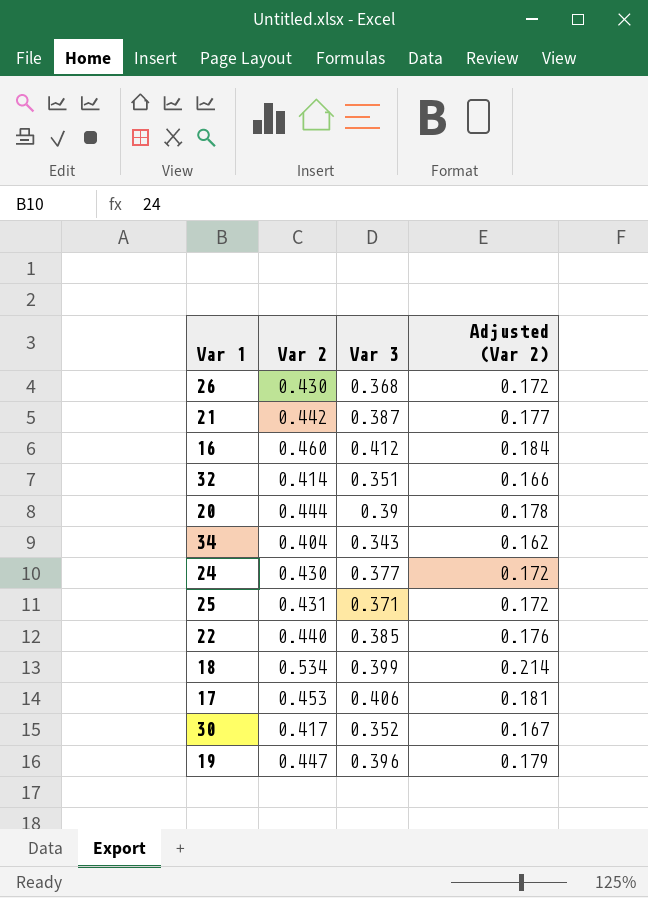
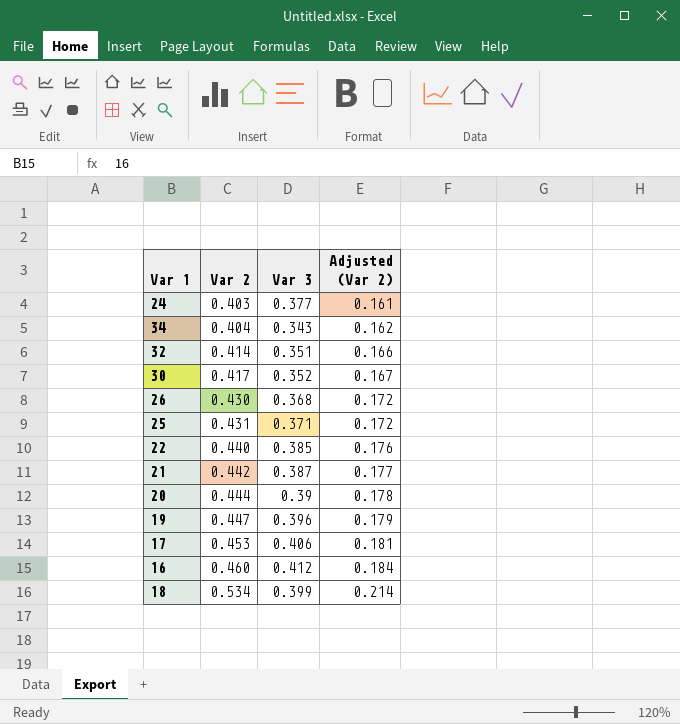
row order: none -> Var 2 ascending
24 | Var 2: 0.430 -> 0.403
24 | Adjusted (Var 2): 0.172 -> 0.161

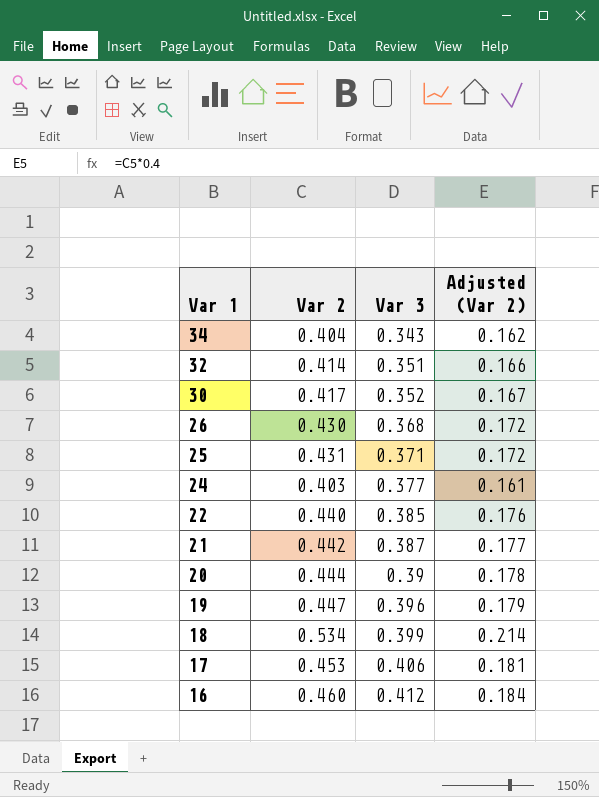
row order: Var 2 ascending -> Var 1 descending

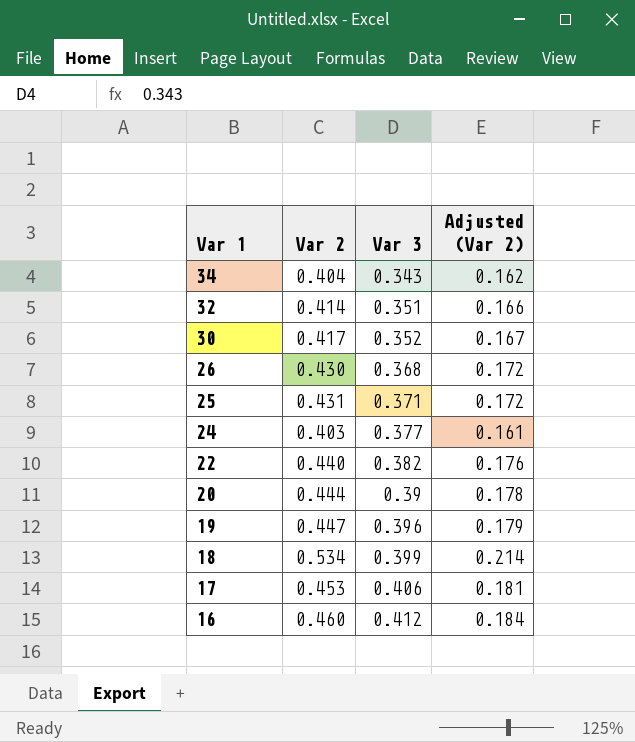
row 21: 0.442 | 0.387 | 0.177 -> none
22 | Var 3: 0.385 -> 0.382

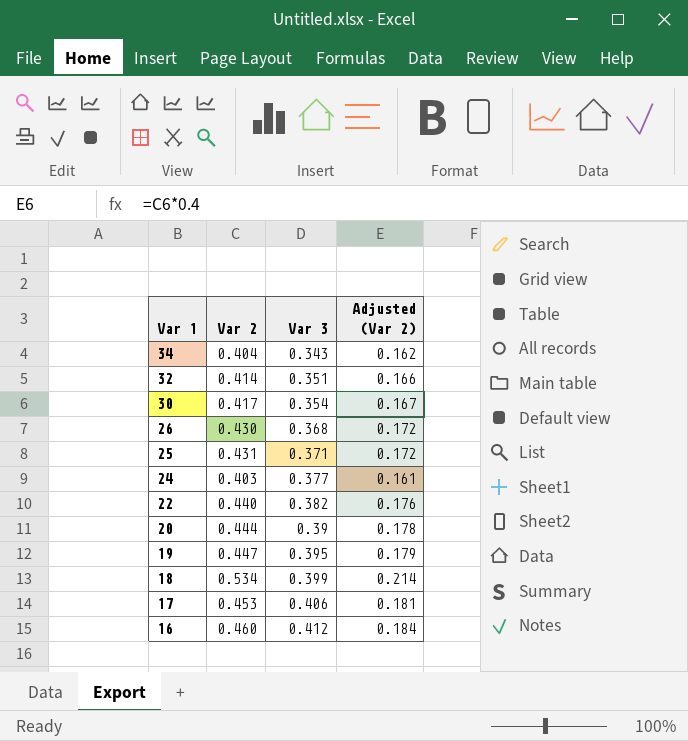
30 | Var 3: 0.352 -> 0.354
19 | Var 3: 0.396 -> 0.395

